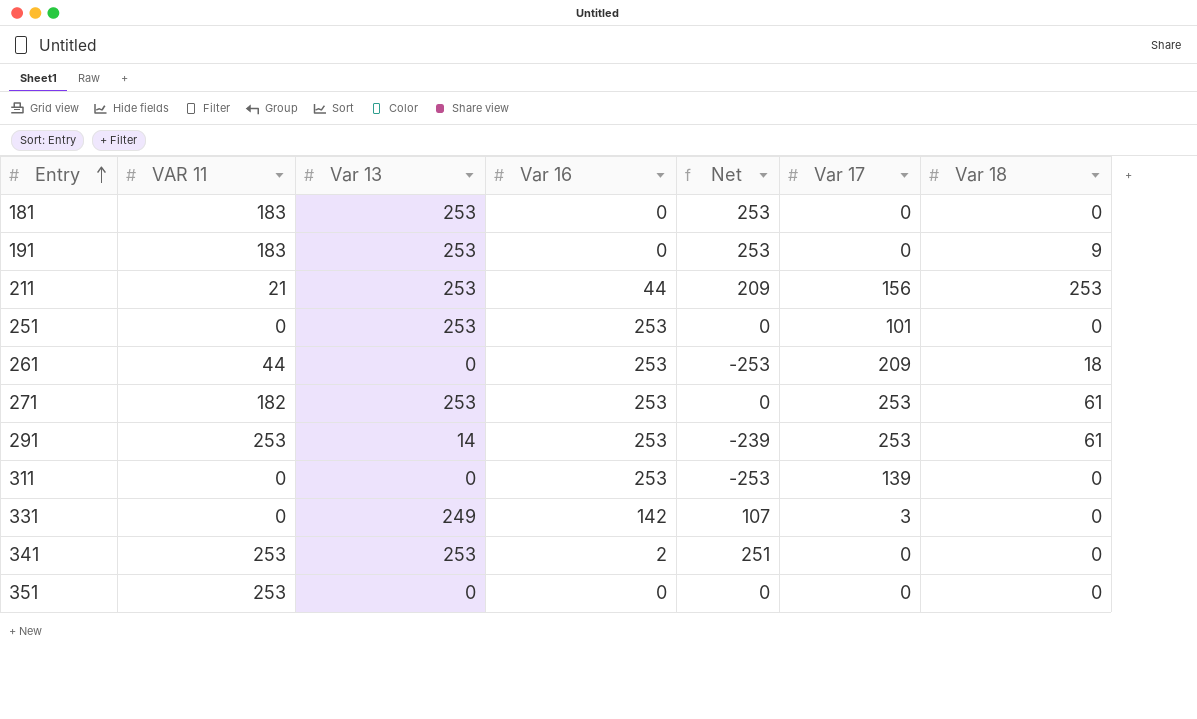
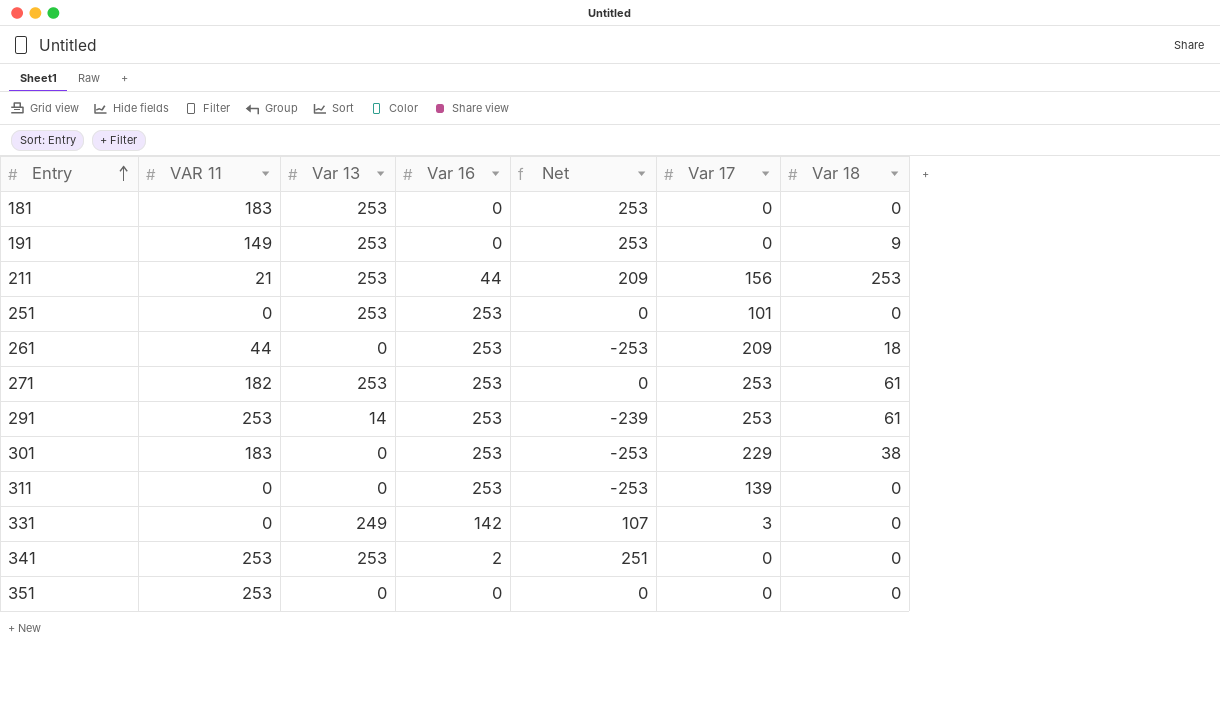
191 | VAR 11: 183 -> 149
row 301: none -> 183 | 0 | 253 | -253 | 229 | 38

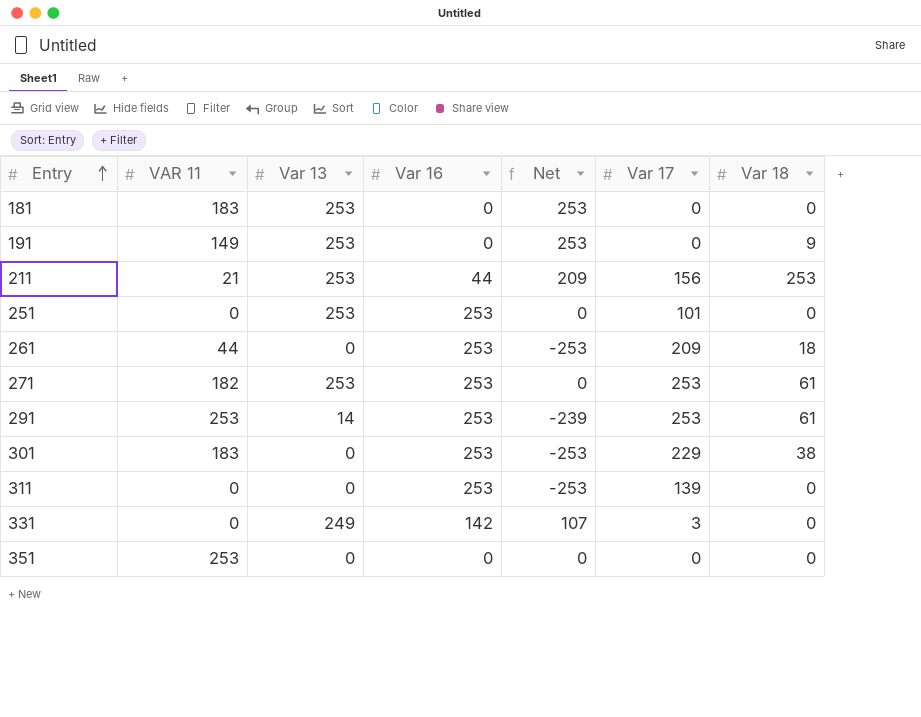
row 341: 253 | 253 | 2 | 251 | 0 | 0 -> none

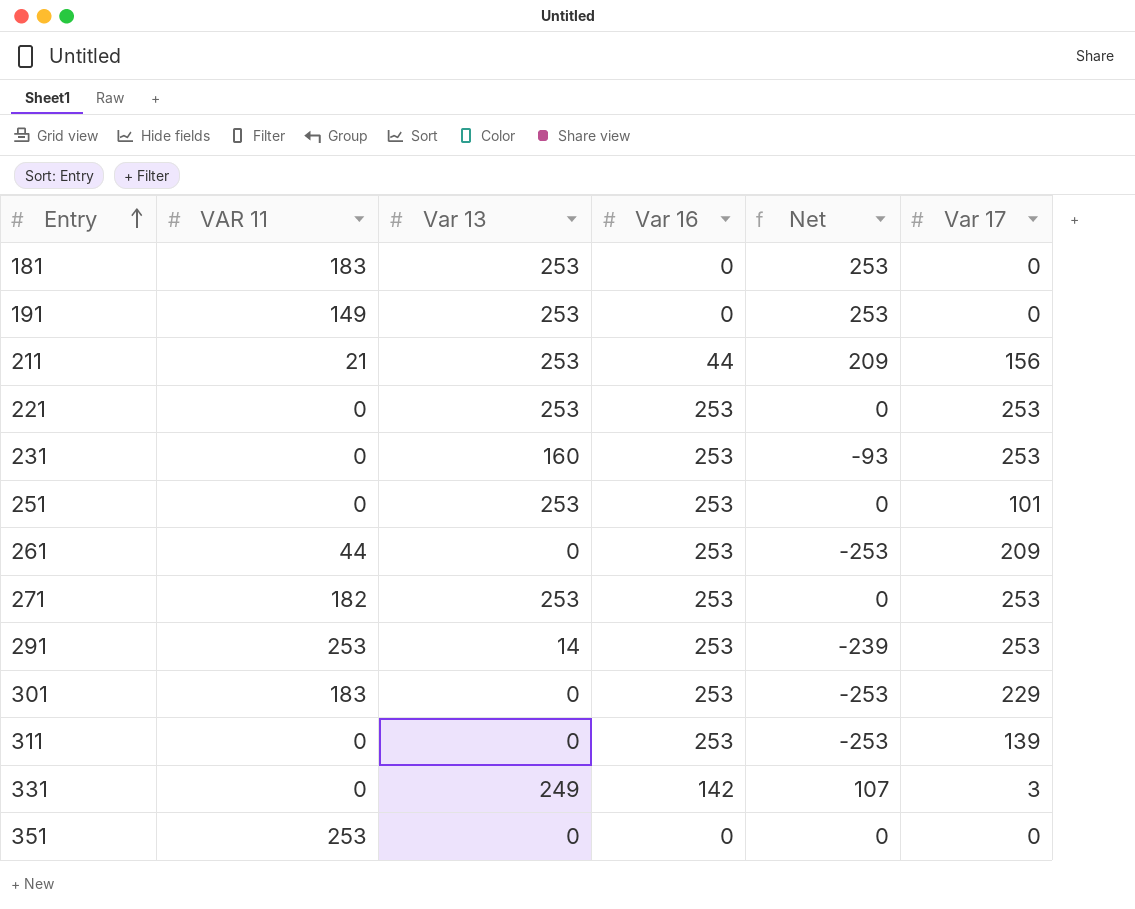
column Var 18 | position: 7 -> none
row 221: none -> 0 | 253 | 253 | 0 | 253
row 231: none -> 0 | 160 | 253 | -93 | 253

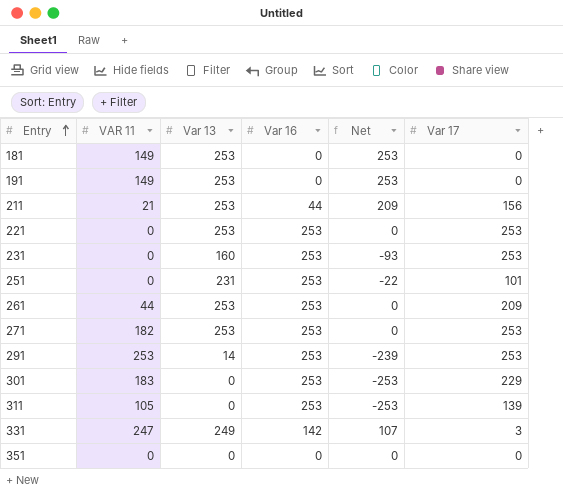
181 | VAR 11: 183 -> 149
251 | Var 13: 253 -> 231
251 | Net: 0 -> -22
261 | Var 13: 0 -> 253
261 | Net: -253 -> 0
311 | VAR 11: 0 -> 105
331 | VAR 11: 0 -> 247
351 | VAR 11: 253 -> 0

